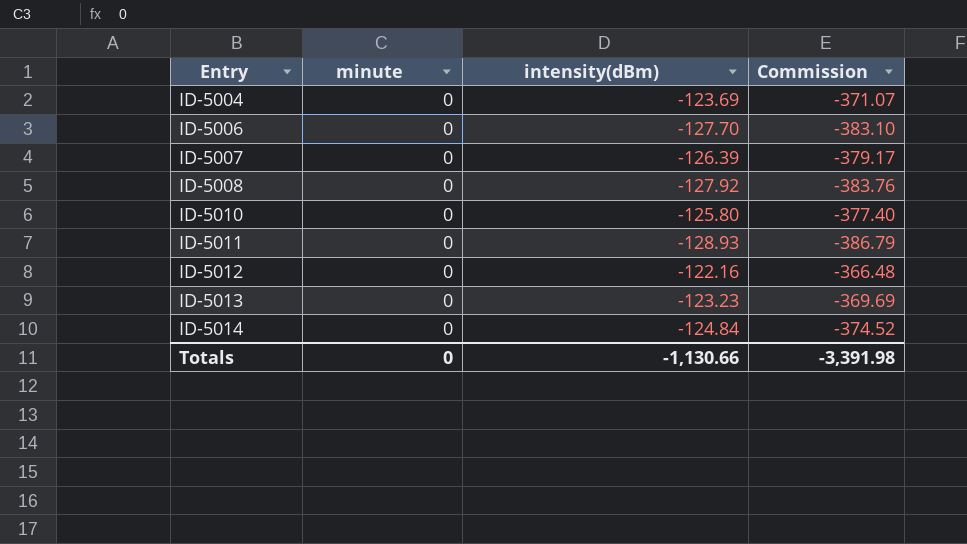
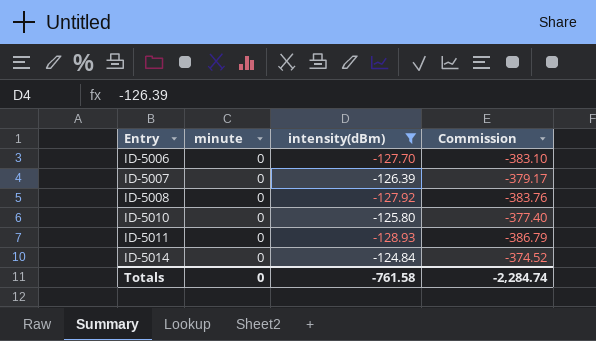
filter: none -> intensity(dBm) <= -124.84
Totals | intensity(dBm): -1,130.66 -> -761.58
Totals | Commission: -3,391.98 -> -2,284.74

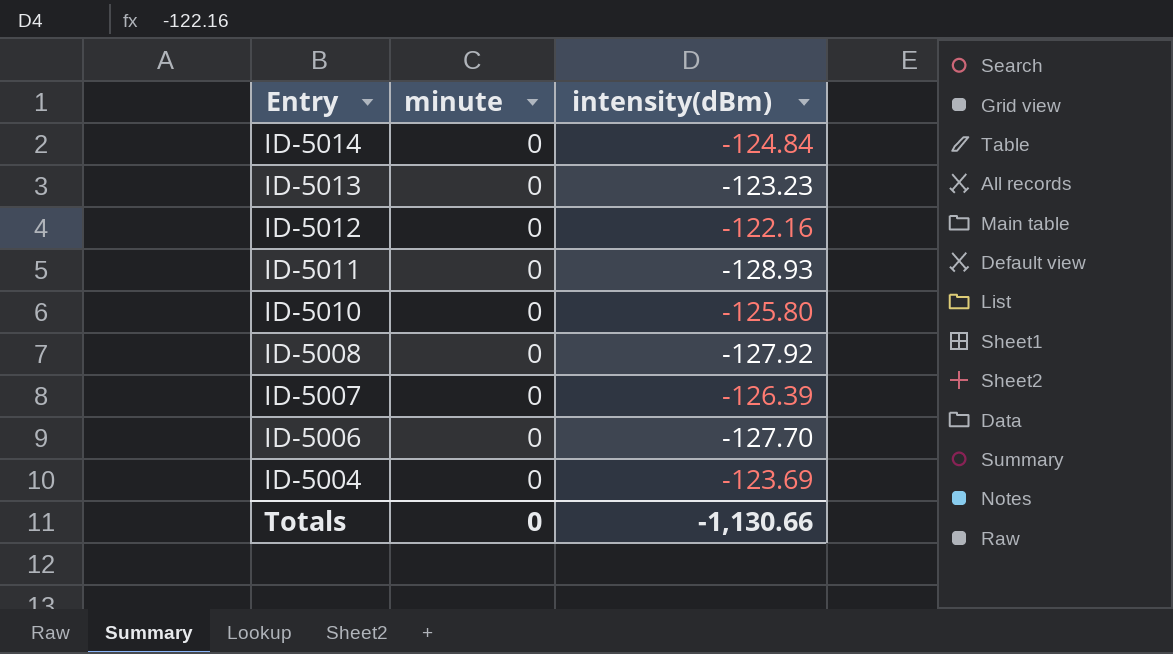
filter: intensity(dBm) <= -124.84 -> none
row order: Entry ascending -> Entry descending
column Commission | formula: [intensity(dBm)] * 3 -> none
Totals | intensity(dBm): -761.58 -> -1,130.66

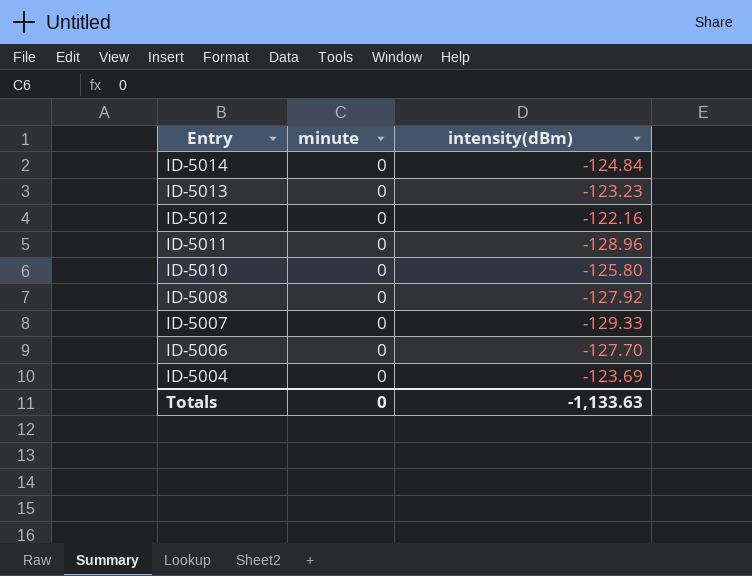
ID-5011 | intensity(dBm): -128.93 -> -128.96
ID-5007 | intensity(dBm): -126.39 -> -129.33
Totals | intensity(dBm): -1,130.66 -> -1,133.63

